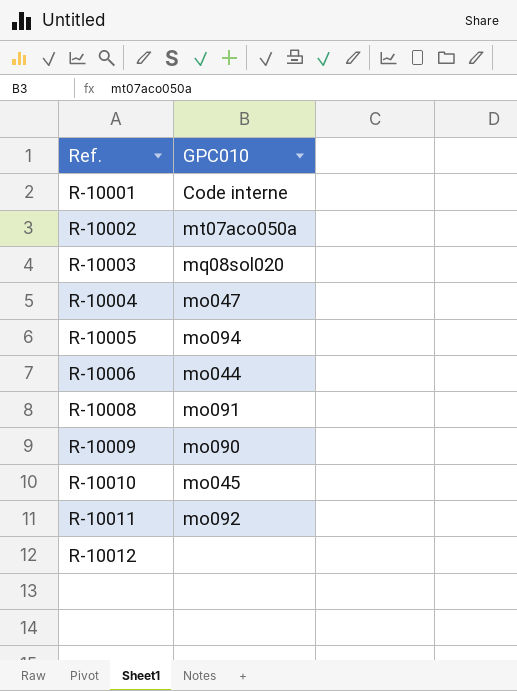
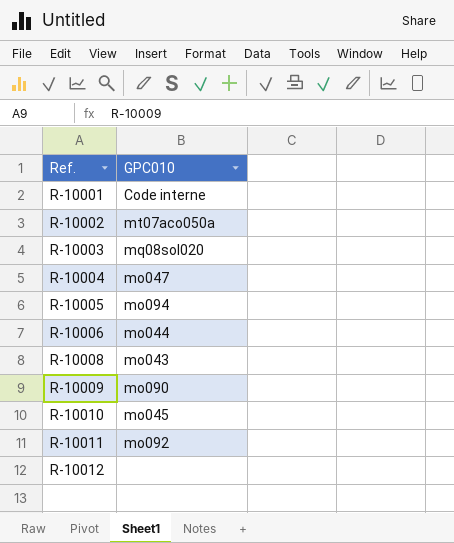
R-10008 | GPC010: mo091 -> mo043

